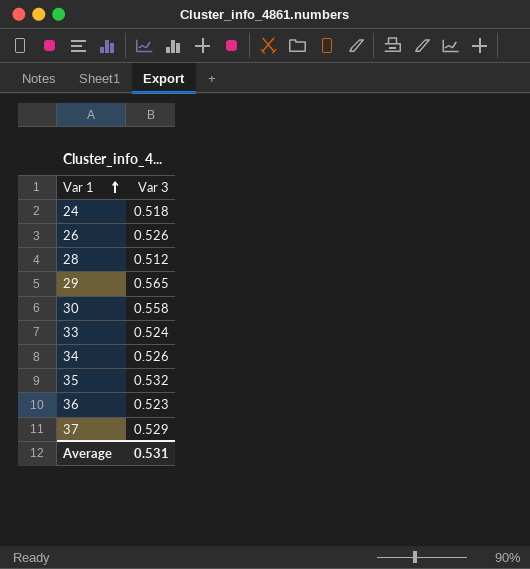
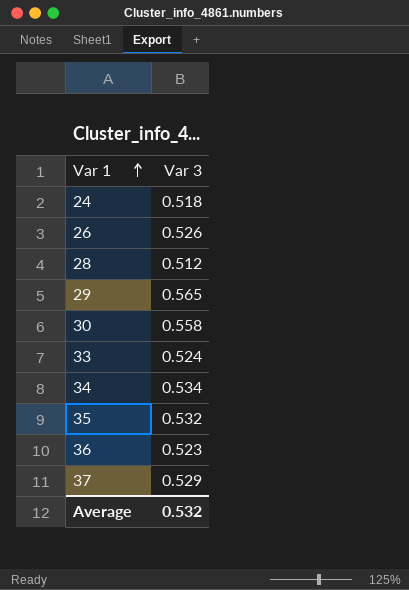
34 | Var 3: 0.526 -> 0.534
Average | Var 3: 0.531 -> 0.532

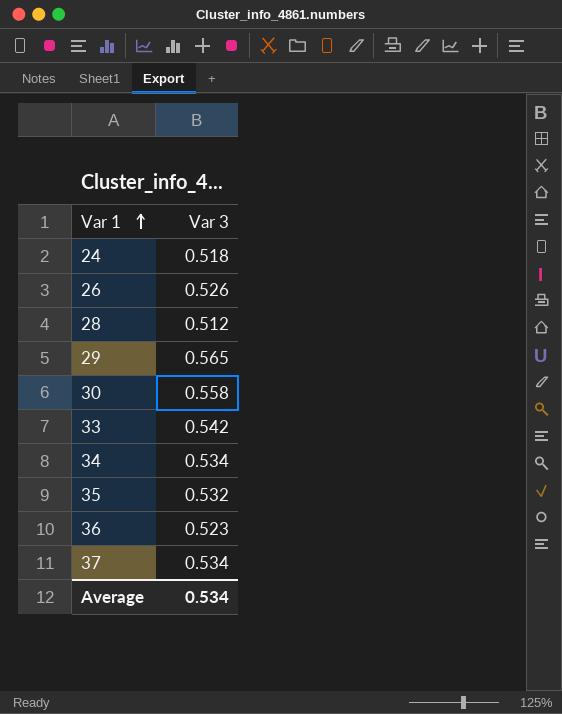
33 | Var 3: 0.524 -> 0.542
37 | Var 3: 0.529 -> 0.534
Average | Var 3: 0.532 -> 0.534

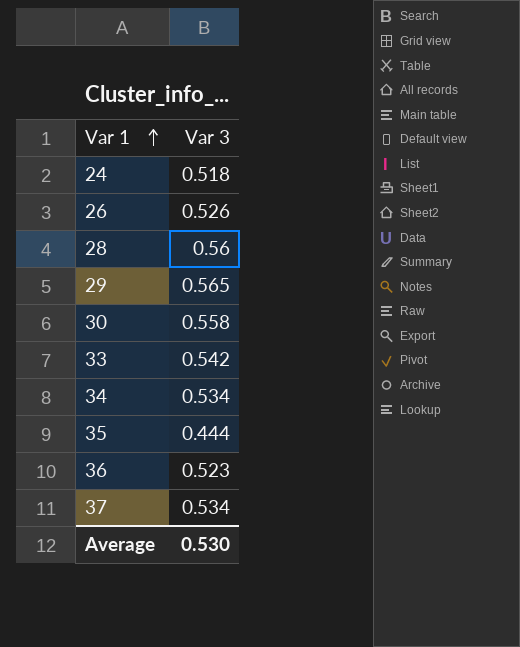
28 | Var 3: 0.512 -> 0.56
35 | Var 3: 0.532 -> 0.444
Average | Var 3: 0.534 -> 0.530

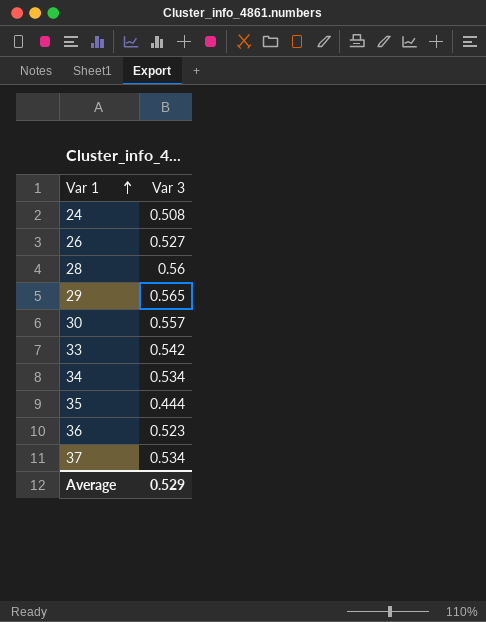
24 | Var 3: 0.518 -> 0.508
26 | Var 3: 0.526 -> 0.527
30 | Var 3: 0.558 -> 0.557
Average | Var 3: 0.530 -> 0.529

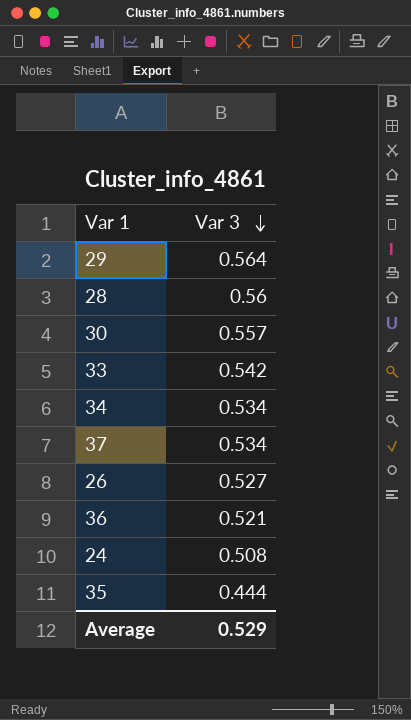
row order: Var 1 ascending -> Var 3 descending
29 | Var 3: 0.565 -> 0.564
36 | Var 3: 0.523 -> 0.521

